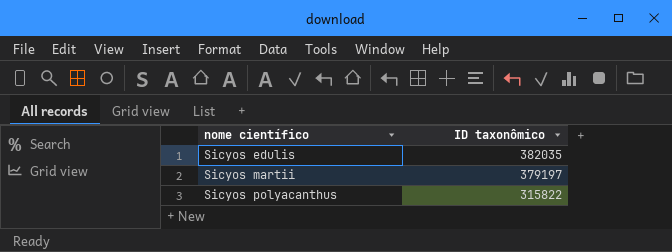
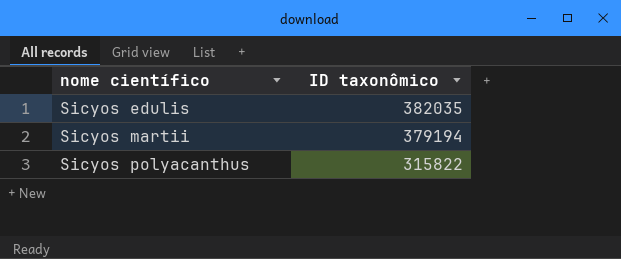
Sicyos martii | ID taxonômico: 379197 -> 379194

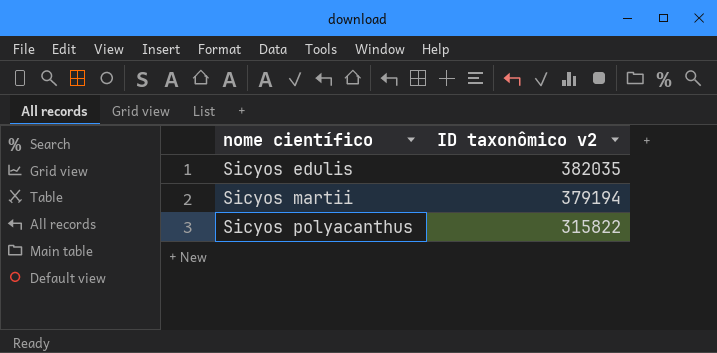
column name: ID taxonômico -> ID taxonômico v2

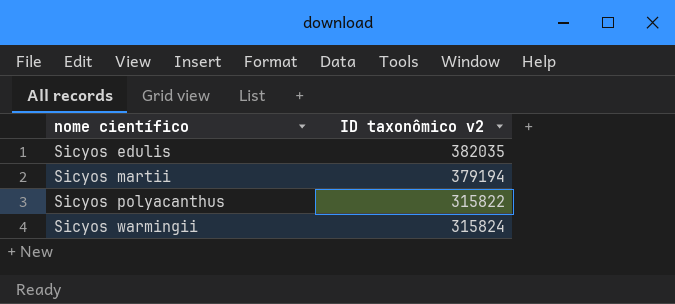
row Sicyos warmingii: none -> 315824

